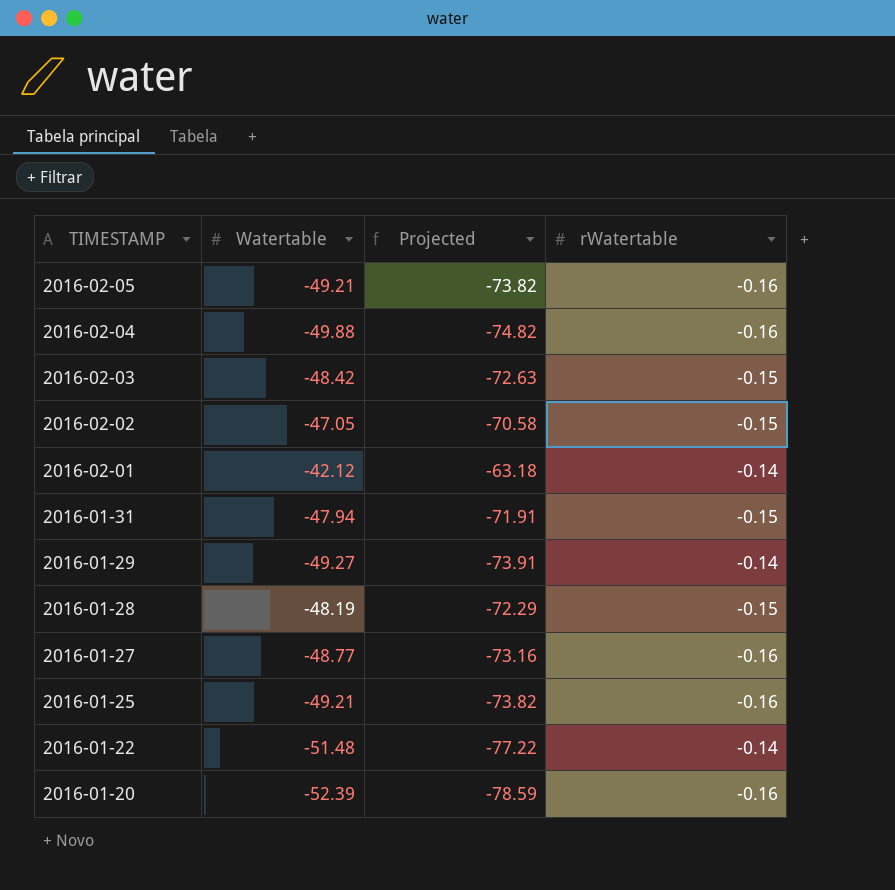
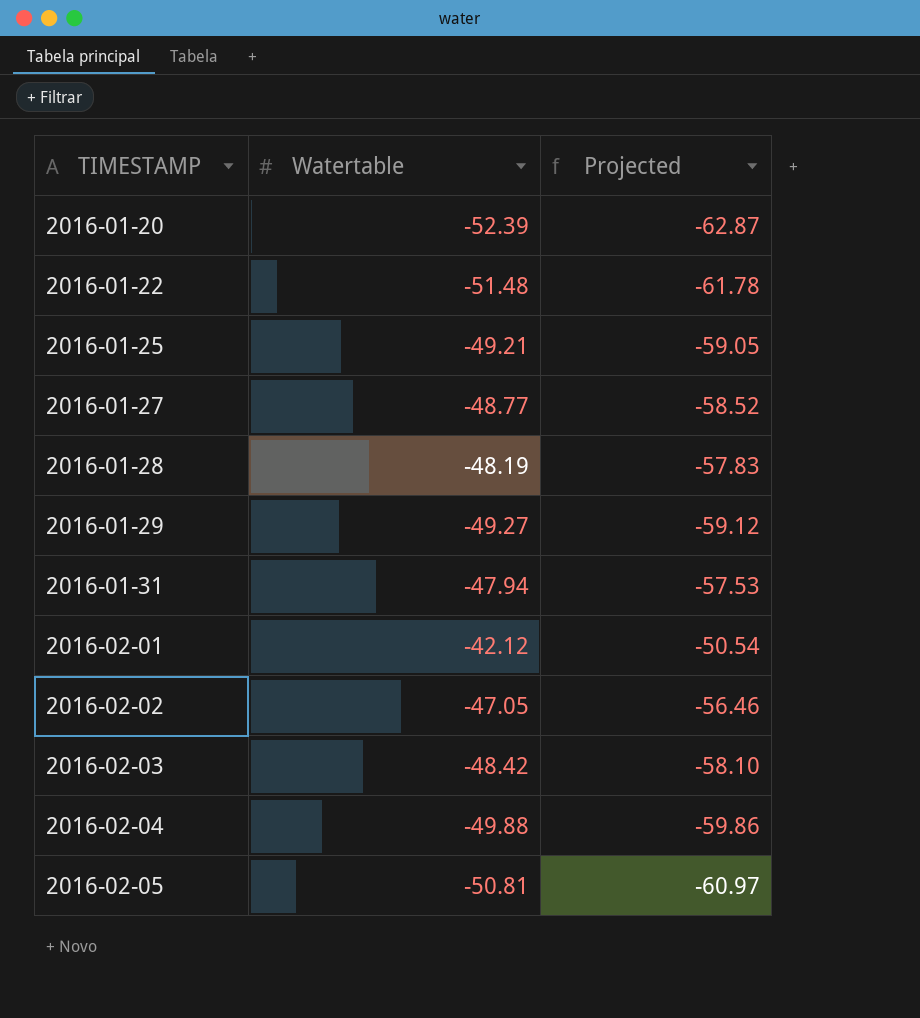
row order: TIMESTAMP descending -> TIMESTAMP ascending
column rWatertable | position: 4 -> none
column Projected | formula: [Watertable] * 1.5 -> [Watertable] * 1.2
2016-02-05 | Watertable: -49.21 -> -50.81

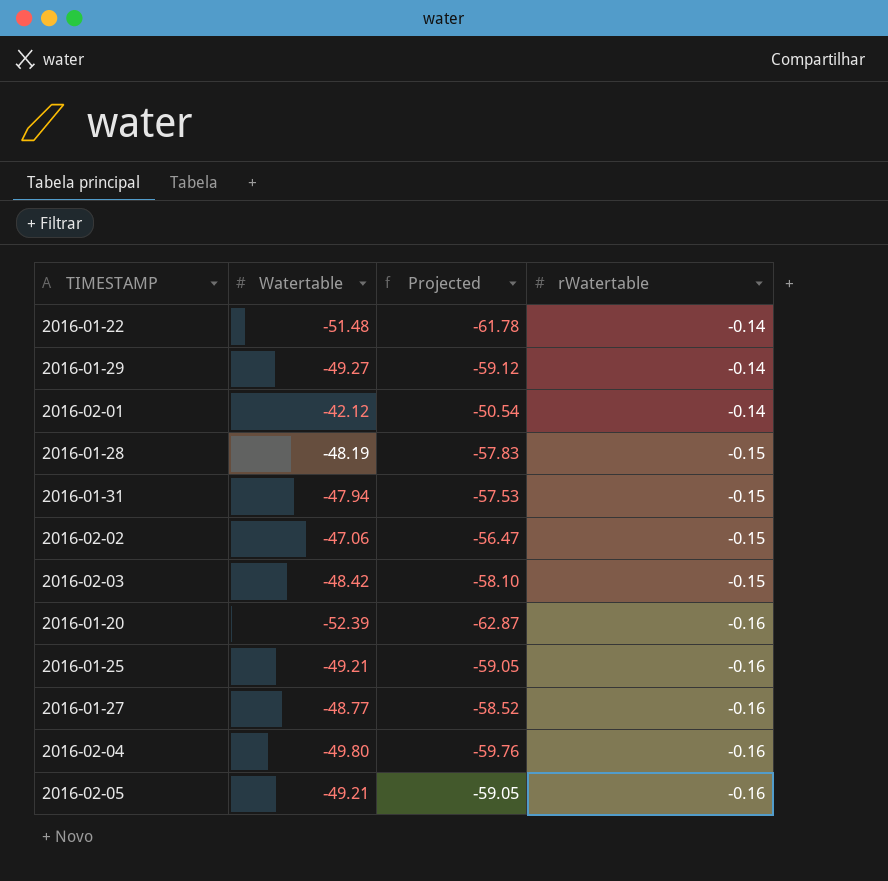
row order: TIMESTAMP ascending -> rWatertable descending
column rWatertable | position: none -> 4
2016-02-02 | Watertable: -47.05 -> -47.06
2016-02-02 | Projected: -56.46 -> -56.47
2016-02-04 | Watertable: -49.88 -> -49.80
2016-02-04 | Projected: -59.86 -> -59.76
2016-02-05 | Watertable: -50.81 -> -49.21
2016-02-05 | Projected: -60.97 -> -59.05

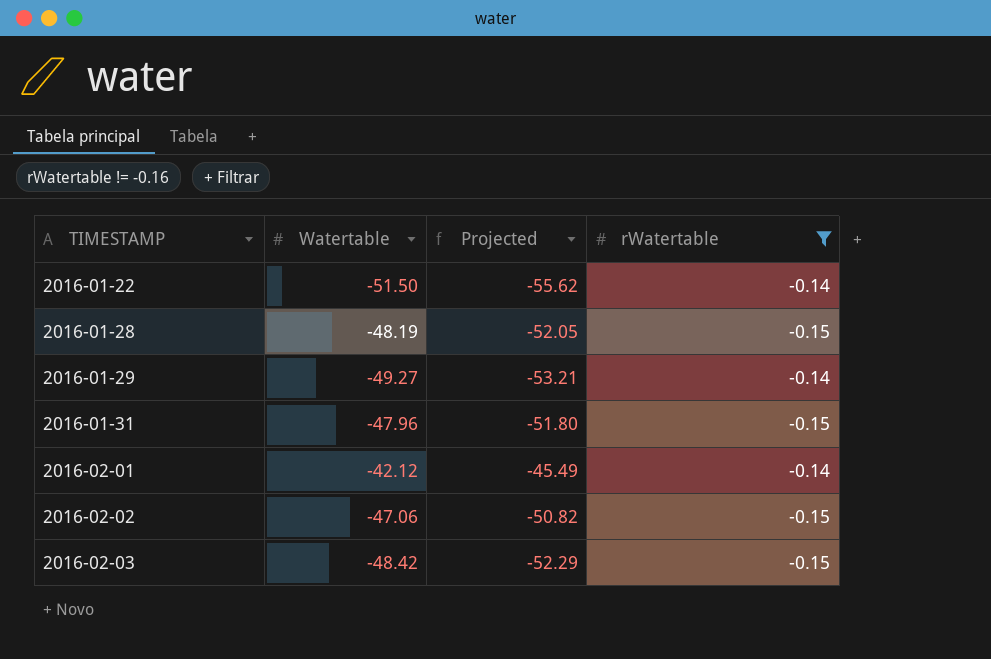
filter: none -> rWatertable != -0.16
row order: rWatertable descending -> TIMESTAMP ascending
column Projected | formula: [Watertable] * 1.2 -> [Watertable] * 1.08
2016-01-22 | Watertable: -51.48 -> -51.50
2016-01-31 | Watertable: -47.94 -> -47.96

